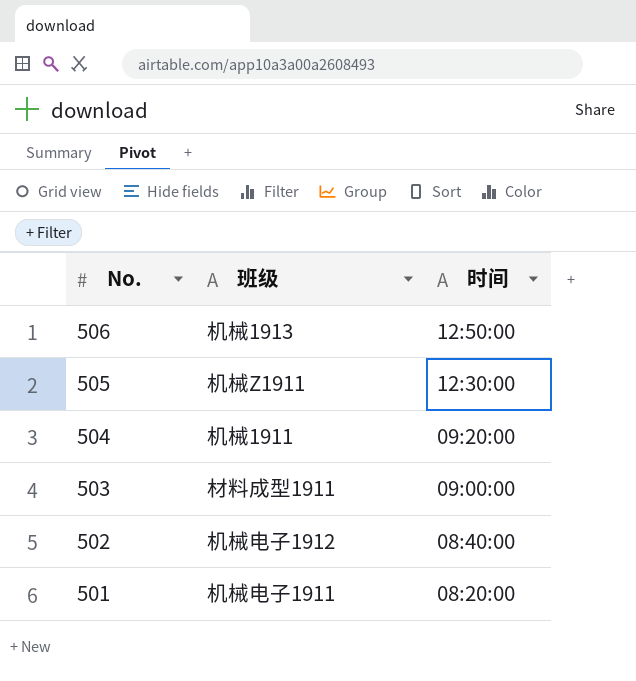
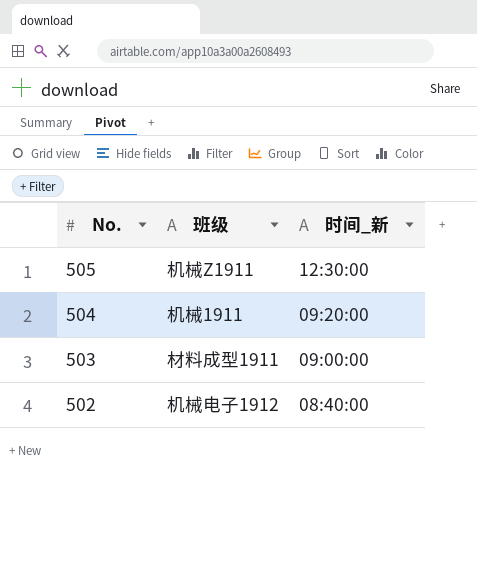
column name: 时间 -> 时间_新
row 506: 机械1913 | 12:50:00 -> none
row 501: 机械电子1911 | 08:20:00 -> none

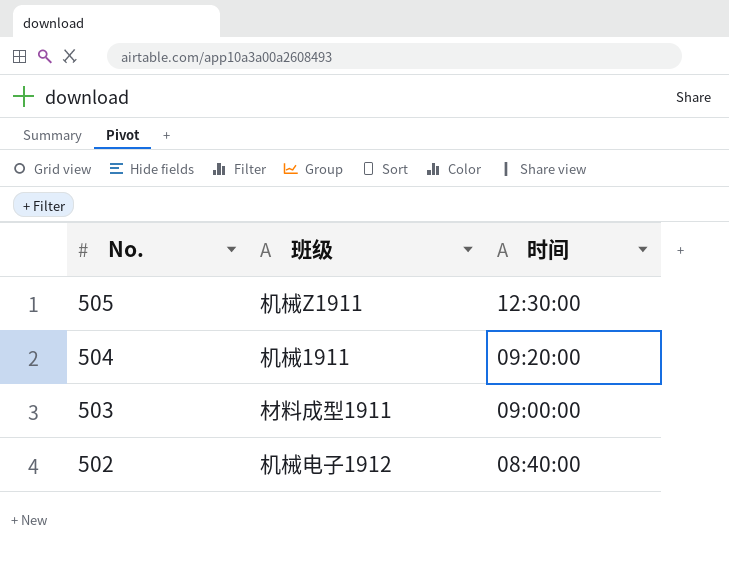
column name: 时间_新 -> 时间

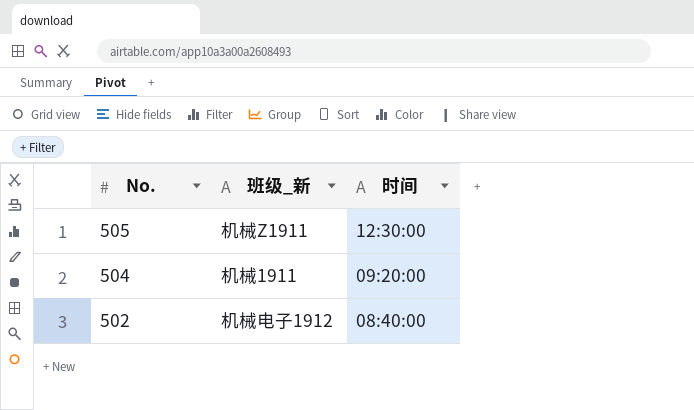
column name: 班级 -> 班级_新
row 503: 材料成型1911 | 09:00:00 -> none

